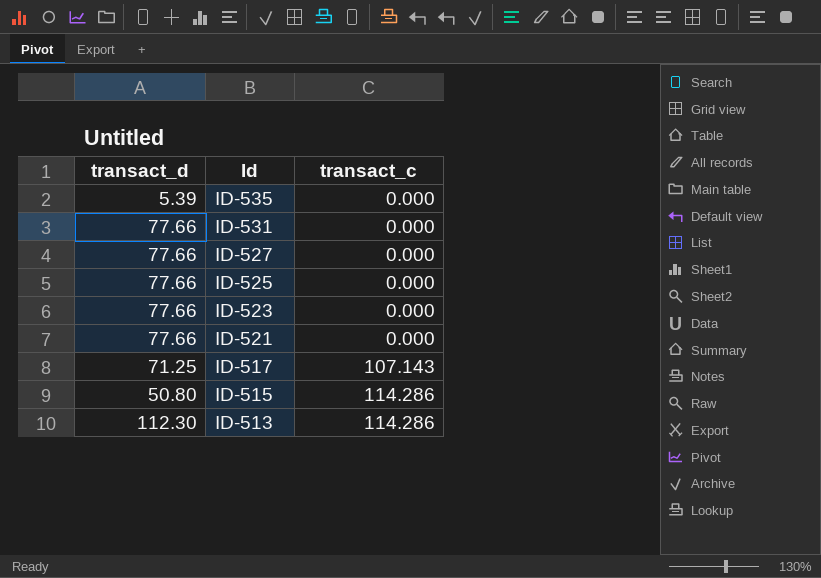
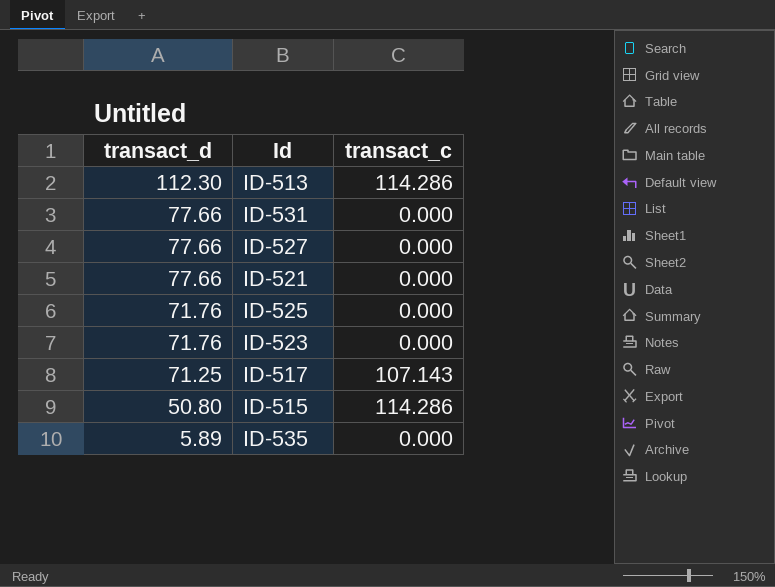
row order: Id descending -> transact_d descending
ID-525 | transact_d: 77.66 -> 71.76
ID-523 | transact_d: 77.66 -> 71.76
ID-535 | transact_d: 5.39 -> 5.89

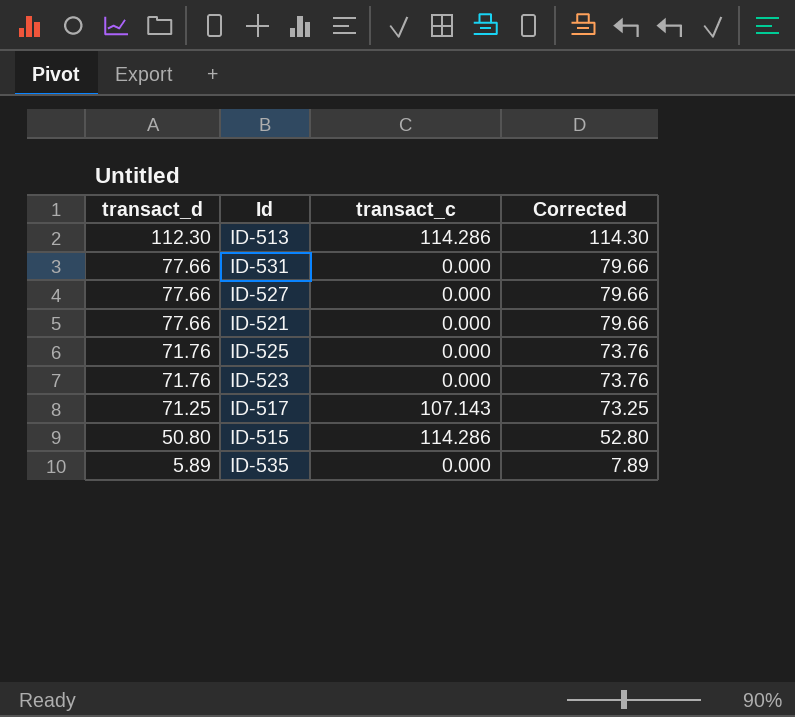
column Corrected | formula: none -> [transact_d] + 2

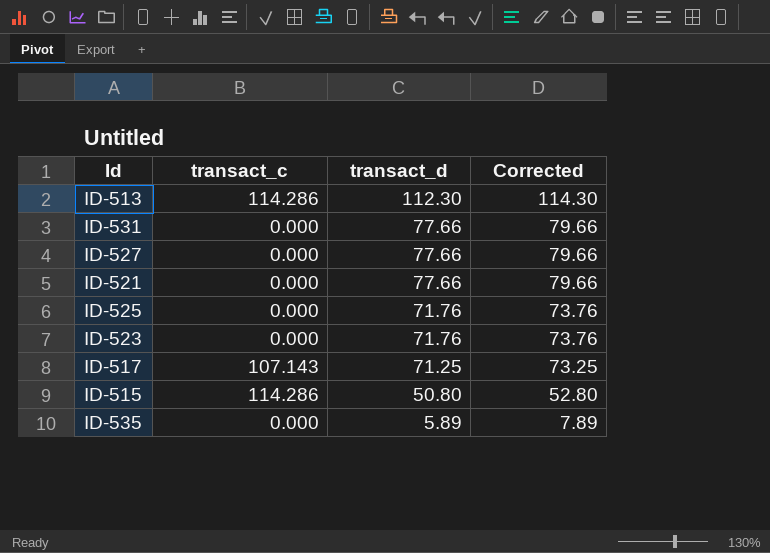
column transact_d | position: 1 -> 3

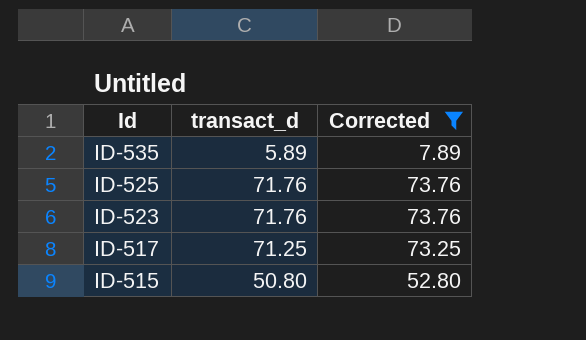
filter: none -> Corrected <= 73.76
row order: transact_d descending -> Id descending
column transact_c | position: 2 -> none

